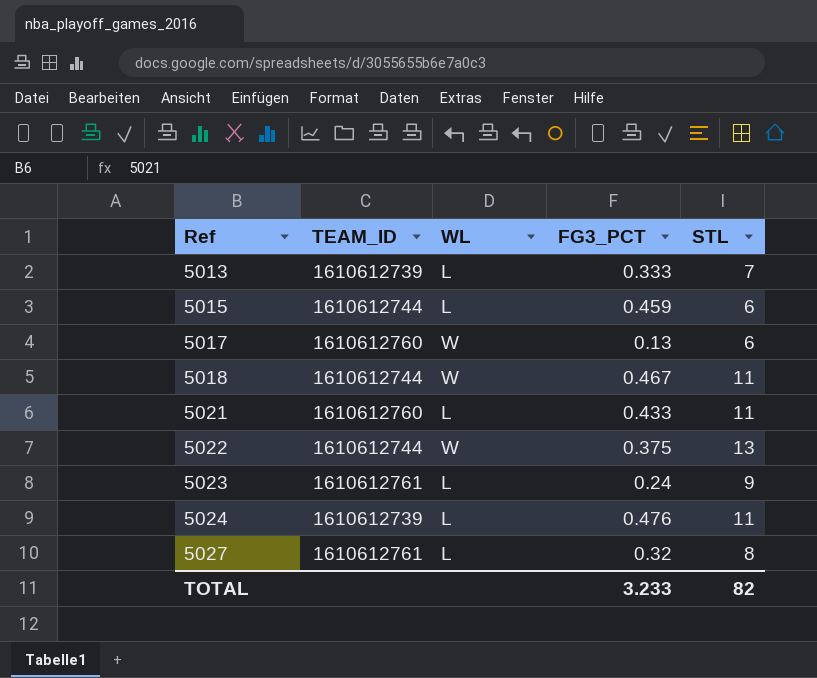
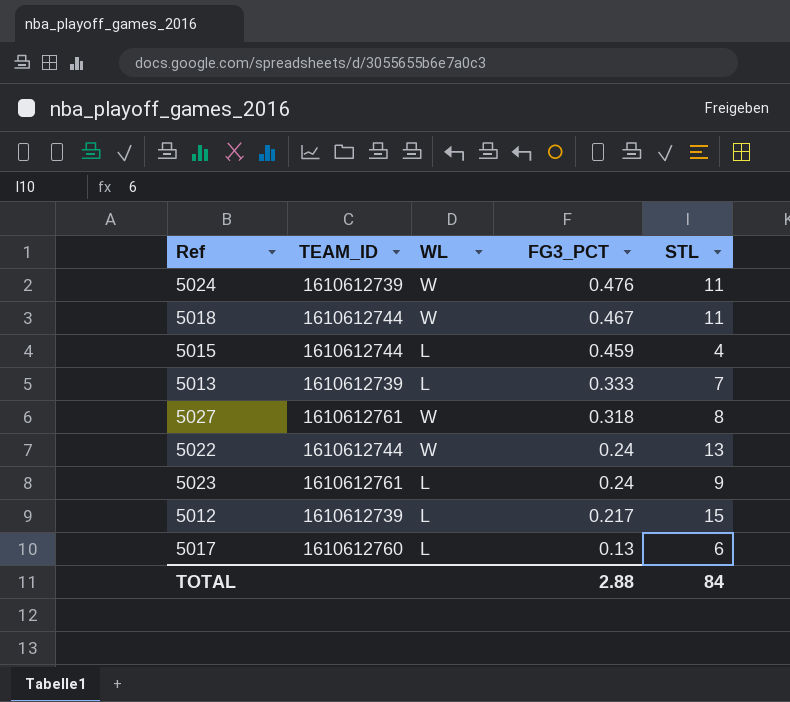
row order: Ref ascending -> FG3_PCT descending
row 5021: 1610612760 | L | 0.433 | 11 -> none
5024 | WL: L -> W
5015 | STL: 6 -> 4
5027 | WL: L -> W
5027 | FG3_PCT: 0.32 -> 0.318
5022 | FG3_PCT: 0.375 -> 0.24
row 5012: none -> 1610612739 | L | 0.217 | 15
5017 | WL: W -> L
TOTAL | FG3_PCT: 3.233 -> 2.88
TOTAL | STL: 82 -> 84

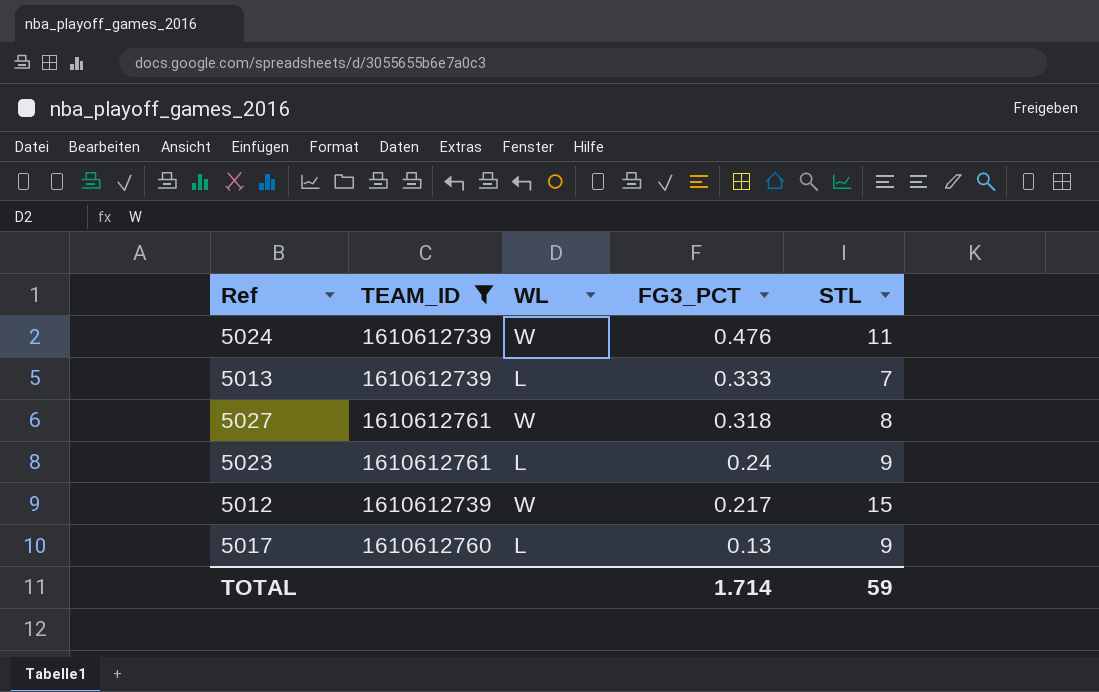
filter: none -> TEAM_ID != 1610612744
5012 | WL: L -> W
5017 | STL: 6 -> 9
TOTAL | FG3_PCT: 2.88 -> 1.714
TOTAL | STL: 84 -> 59

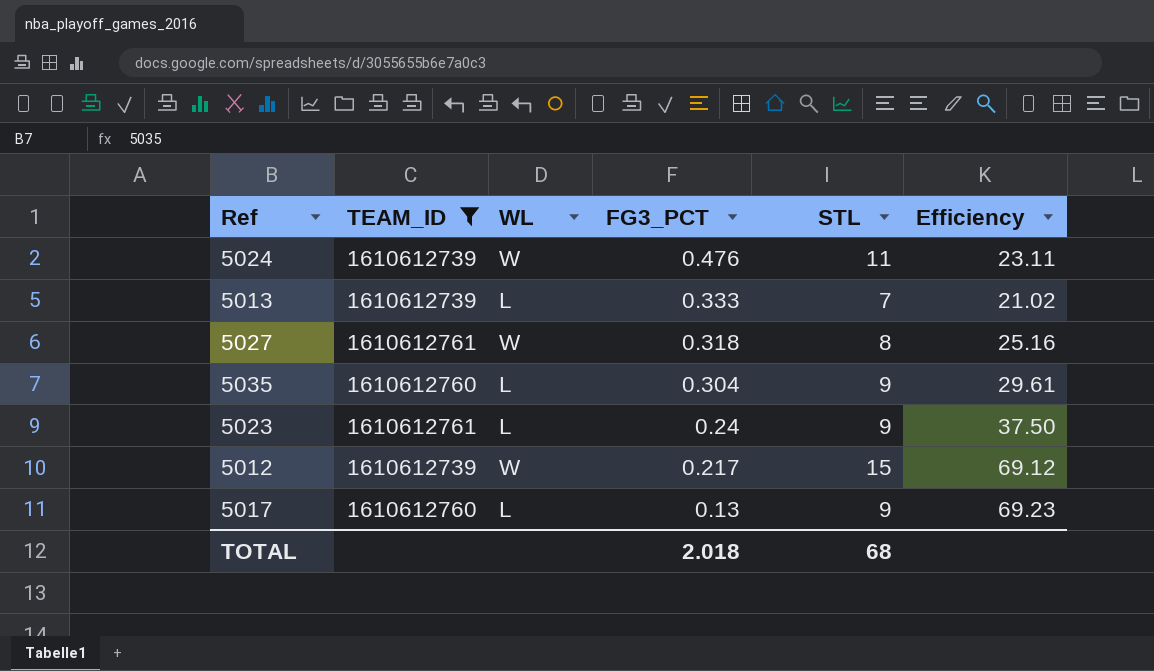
column Efficiency | formula: none -> [STL] / [FG3_PCT]
row 5035: none -> 1610612760 | L | 0.304 | 9 | 29.61
TOTAL | FG3_PCT: 1.714 -> 2.018
TOTAL | STL: 59 -> 68

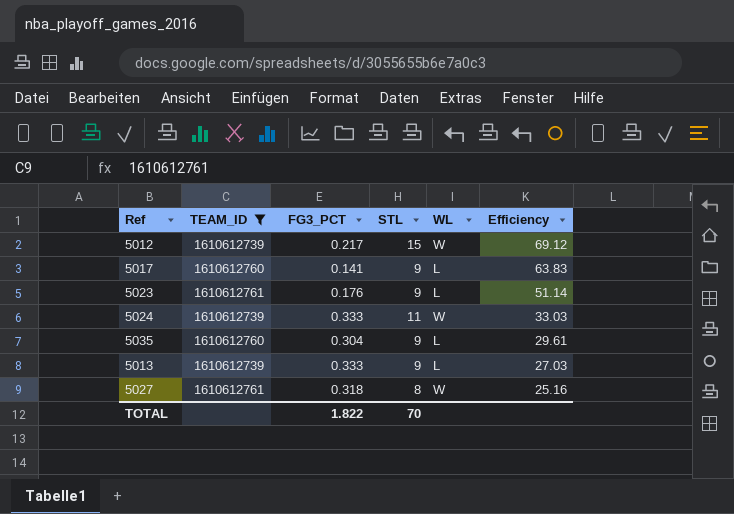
row order: FG3_PCT descending -> Efficiency descending
column WL | position: 3 -> 5
5017 | FG3_PCT: 0.13 -> 0.141
5017 | Efficiency: 69.23 -> 63.83
5023 | FG3_PCT: 0.24 -> 0.176
5023 | Efficiency: 37.50 -> 51.14
5024 | FG3_PCT: 0.476 -> 0.333
5024 | Efficiency: 23.11 -> 33.03
5013 | STL: 7 -> 9
5013 | Efficiency: 21.02 -> 27.03
TOTAL | FG3_PCT: 2.018 -> 1.822
TOTAL | STL: 68 -> 70

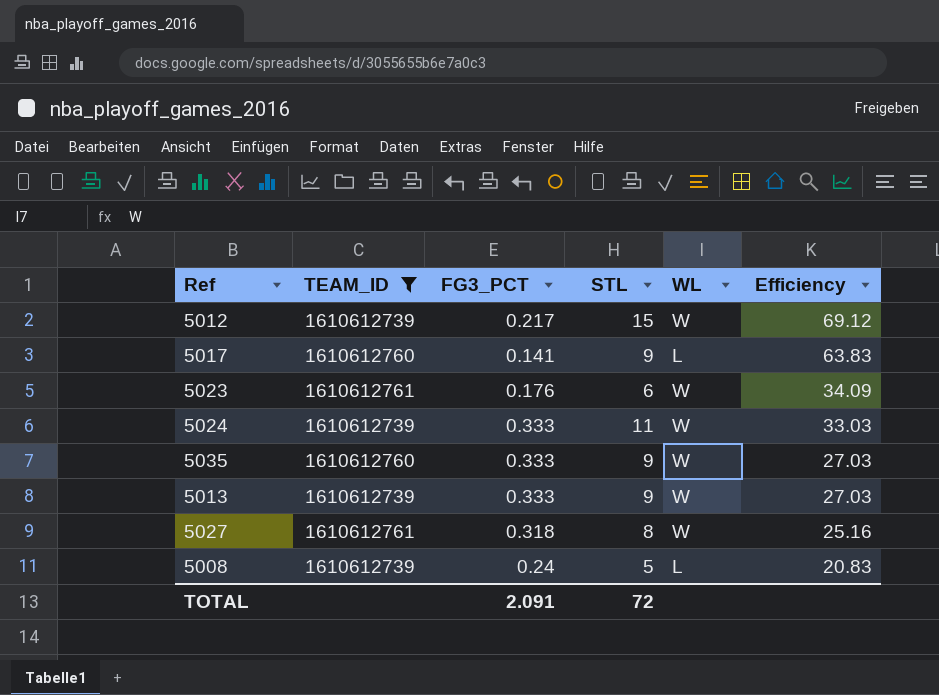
5023 | STL: 9 -> 6
5023 | WL: L -> W
5023 | Efficiency: 51.14 -> 34.09
5035 | FG3_PCT: 0.304 -> 0.333
5035 | WL: L -> W
5035 | Efficiency: 29.61 -> 27.03
5013 | WL: L -> W
row 5008: none -> 1610612739 | 0.24 | 5 | L | 20.83
TOTAL | FG3_PCT: 1.822 -> 2.091
TOTAL | STL: 70 -> 72

